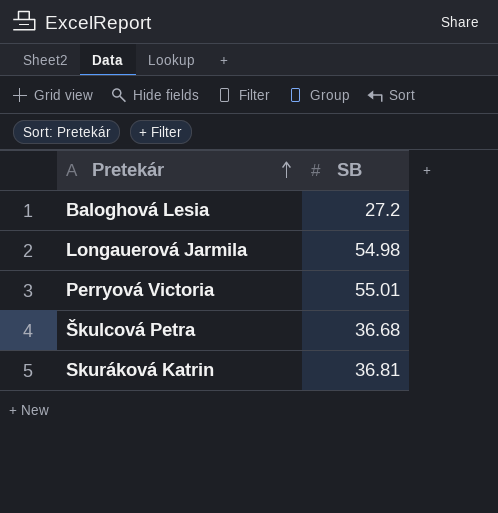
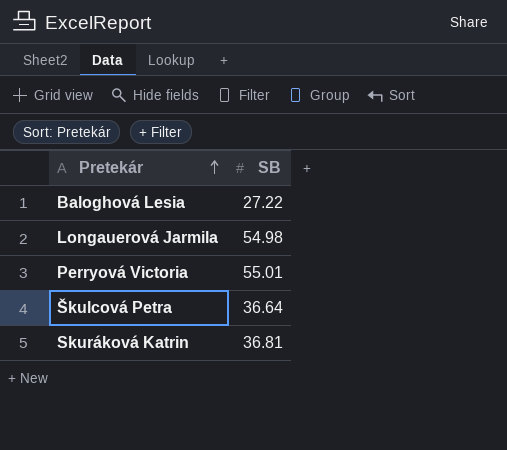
Baloghová Lesia | SB: 27.2 -> 27.22
Škulcová Petra | SB: 36.68 -> 36.64

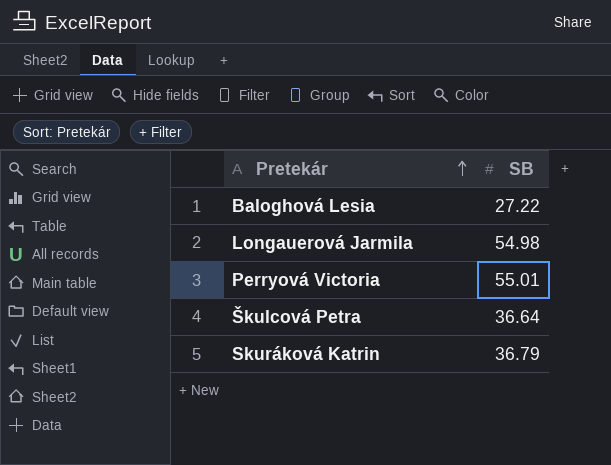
Skuráková Katrin | SB: 36.81 -> 36.79

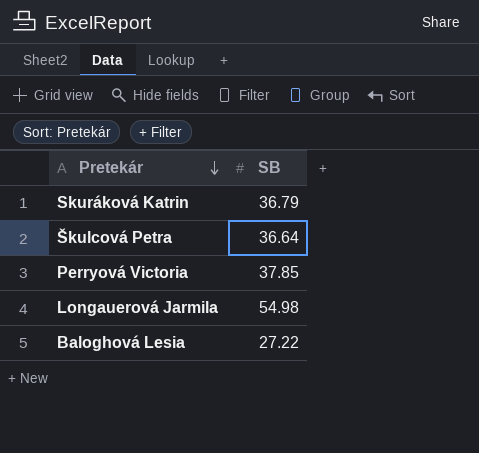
row order: Pretekár ascending -> Pretekár descending
Perryová Victoria | SB: 55.01 -> 37.85

